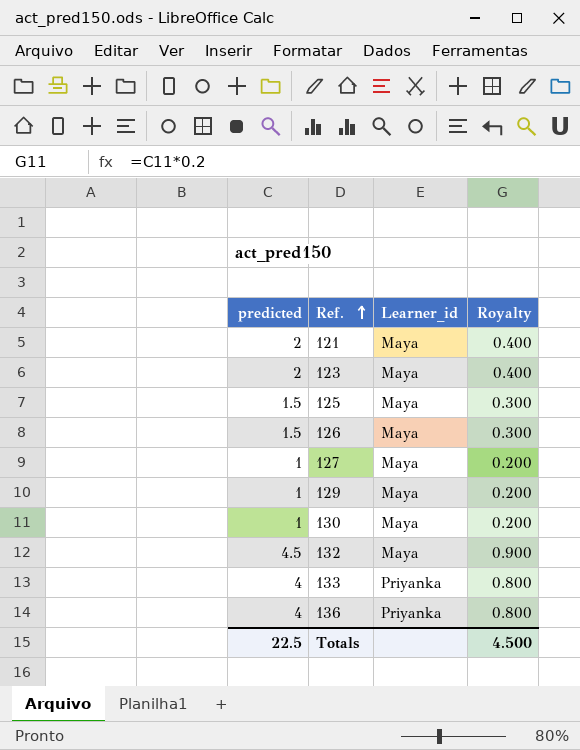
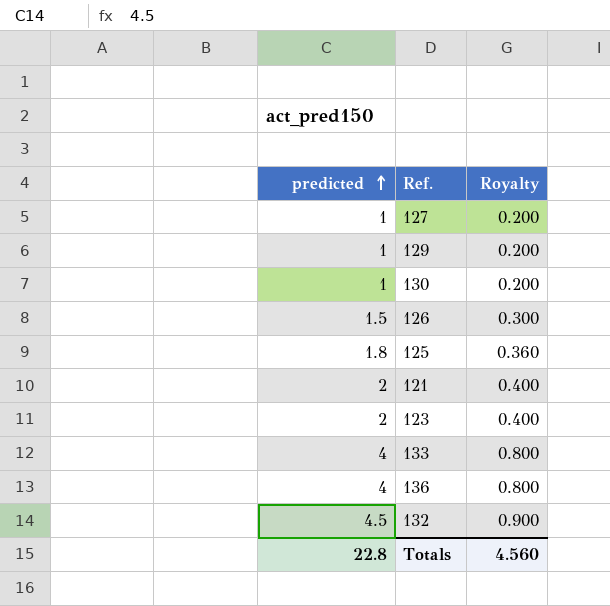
row order: Ref. ascending -> predicted ascending
column Learner_id | position: 3 -> none
125 | predicted: 1.5 -> 1.8
125 | Royalty: 0.300 -> 0.360
Totals | predicted: 22.5 -> 22.8
Totals | Royalty: 4.500 -> 4.560

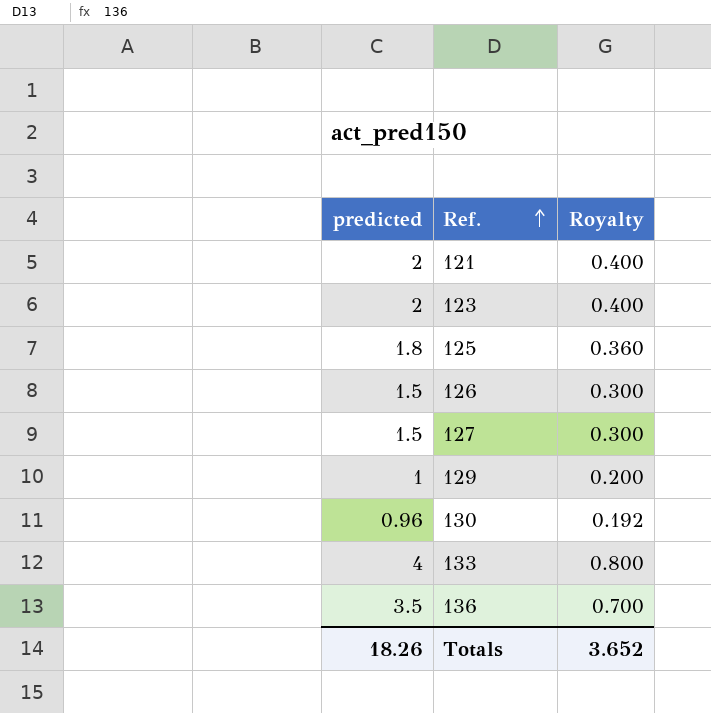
row order: predicted ascending -> Ref. ascending
row 132: 4.5 | 0.900 -> none
127 | predicted: 1 -> 1.5
127 | Royalty: 0.200 -> 0.300
130 | predicted: 1 -> 0.96
130 | Royalty: 0.200 -> 0.192
136 | predicted: 4 -> 3.5
136 | Royalty: 0.800 -> 0.700
Totals | predicted: 22.8 -> 18.26
Totals | Royalty: 4.560 -> 3.652

